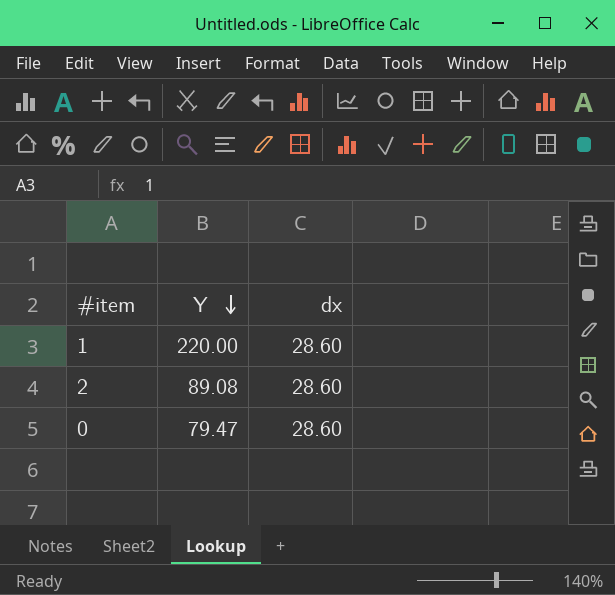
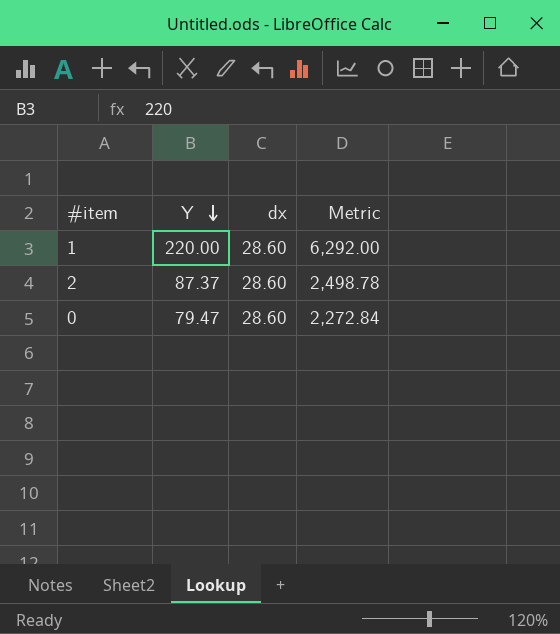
column Metric | formula: none -> [Y] * [dx]
2 | Y: 89.08 -> 87.37

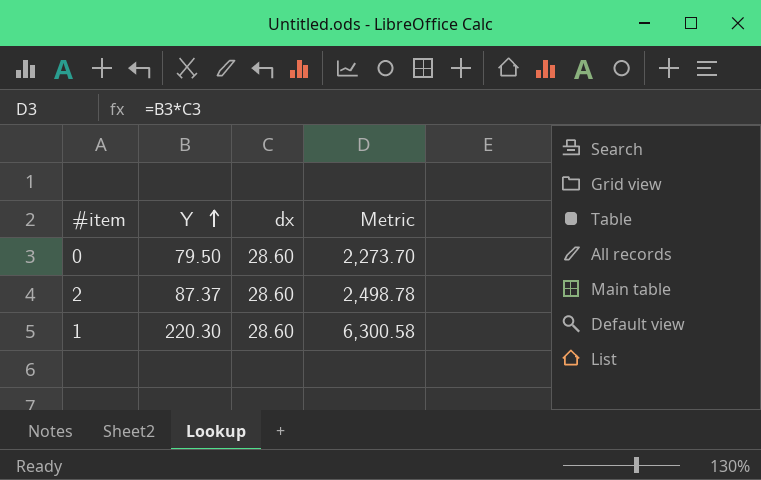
row order: Y descending -> Y ascending
0 | Y: 79.47 -> 79.50
0 | Metric: 2,272.84 -> 2,273.70
1 | Y: 220.00 -> 220.30
1 | Metric: 6,292.00 -> 6,300.58

